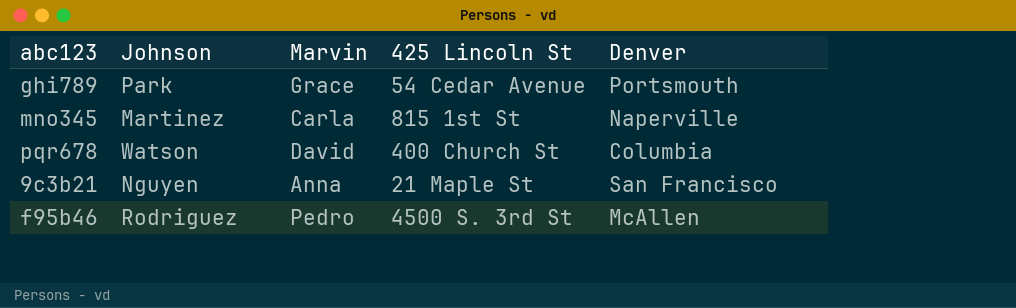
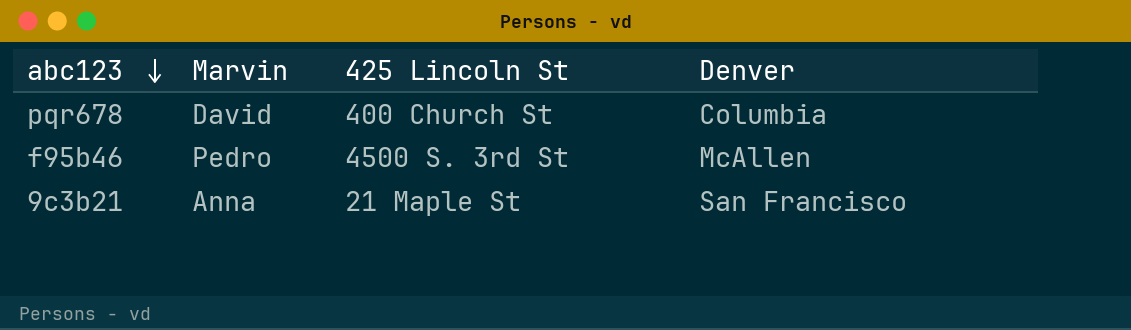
row order: none -> abc123 descending
column Johnson | position: 2 -> none
row ghi789: Park | Grace | 54 Cedar Avenue | Portsmouth -> none
row mno345: Martinez | Carla | 815 1st St | Naperville -> none

